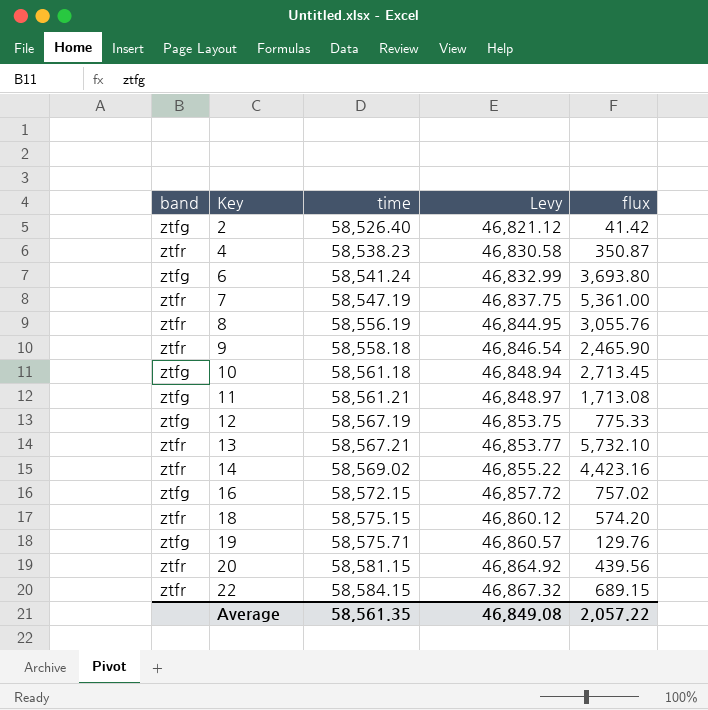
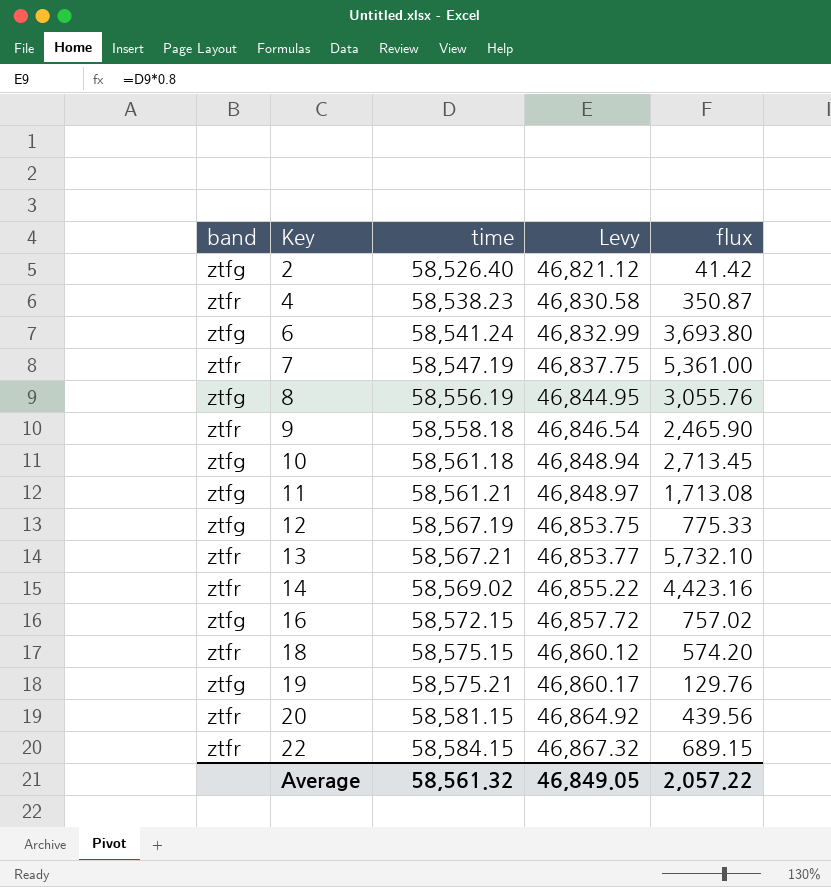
8 | band: ztfr -> ztfg
19 | time: 58,575.71 -> 58,575.21
19 | Levy: 46,860.57 -> 46,860.17
Average | time: 58,561.35 -> 58,561.32
Average | Levy: 46,849.08 -> 46,849.05

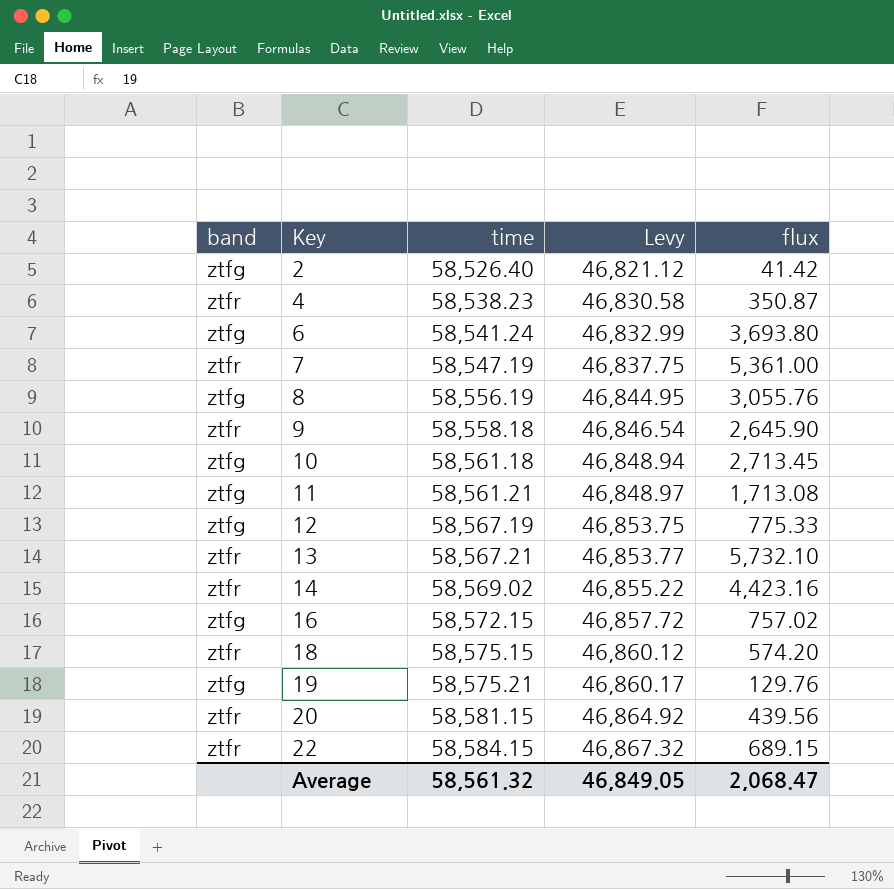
9 | flux: 2,465.90 -> 2,645.90
Average | flux: 2,057.22 -> 2,068.47

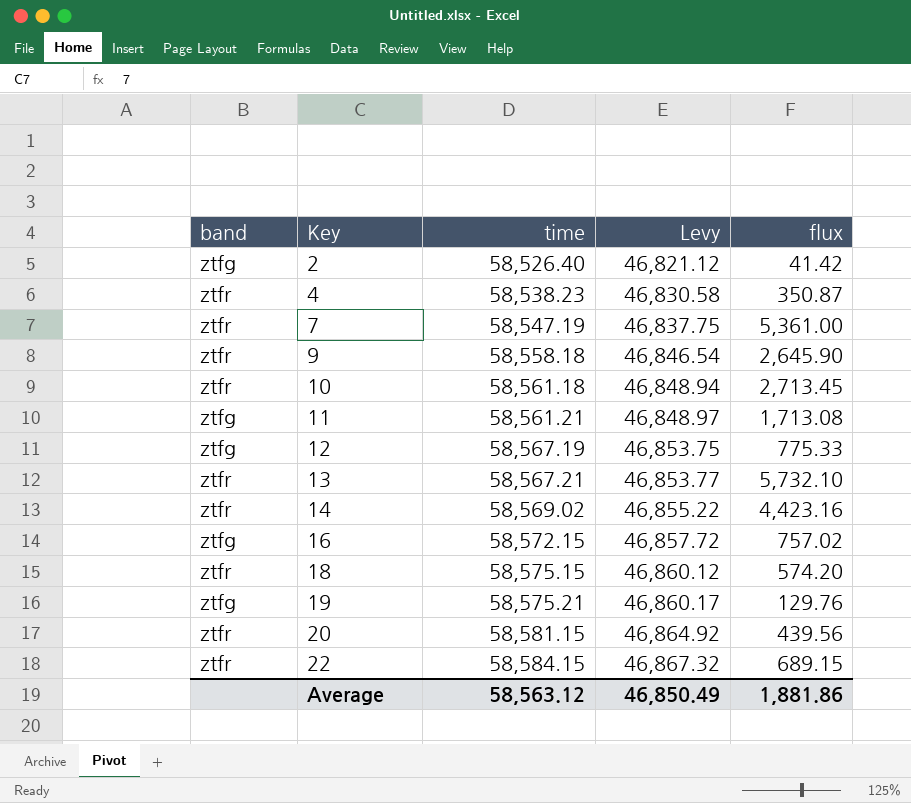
row 6: ztfg | 58,541.24 | 46,832.99 | 3,693.80 -> none
row 8: ztfg | 58,556.19 | 46,844.95 | 3,055.76 -> none
10 | band: ztfg -> ztfr
Average | time: 58,561.32 -> 58,563.12
Average | Levy: 46,849.05 -> 46,850.49
Average | flux: 2,068.47 -> 1,881.86

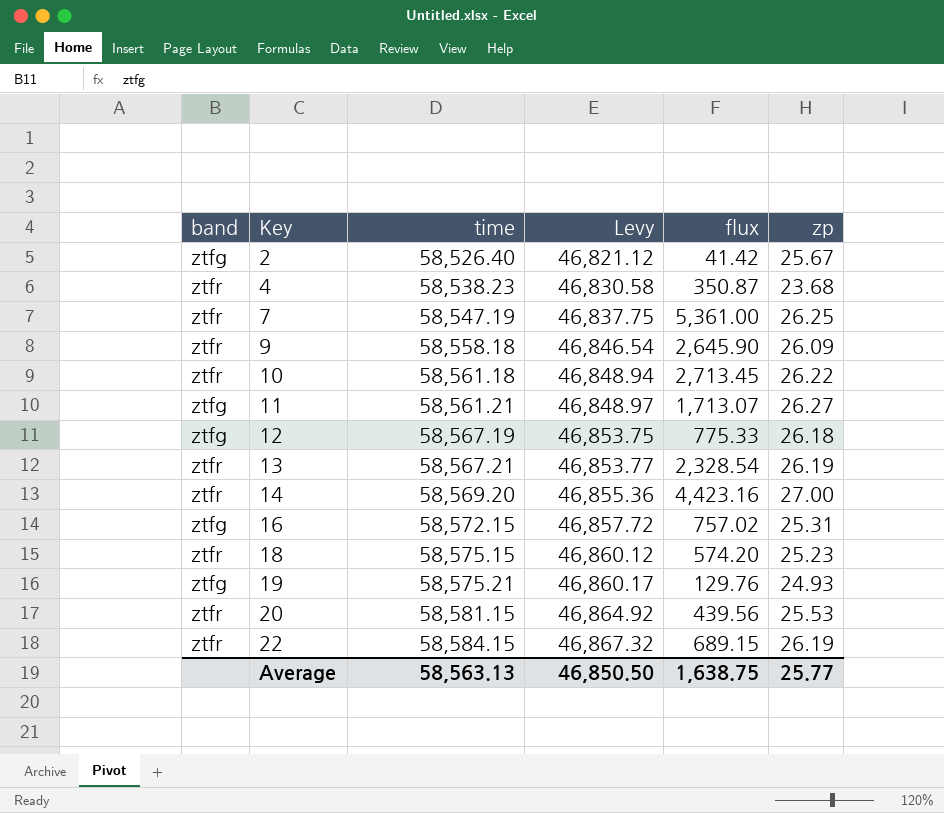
column zp | position: none -> 6
11 | flux: 1,713.08 -> 1,713.07
13 | flux: 5,732.10 -> 2,328.54
14 | time: 58,569.02 -> 58,569.20
14 | Levy: 46,855.22 -> 46,855.36
Average | time: 58,563.12 -> 58,563.13
Average | Levy: 46,850.49 -> 46,850.50
Average | flux: 1,881.86 -> 1,638.75

